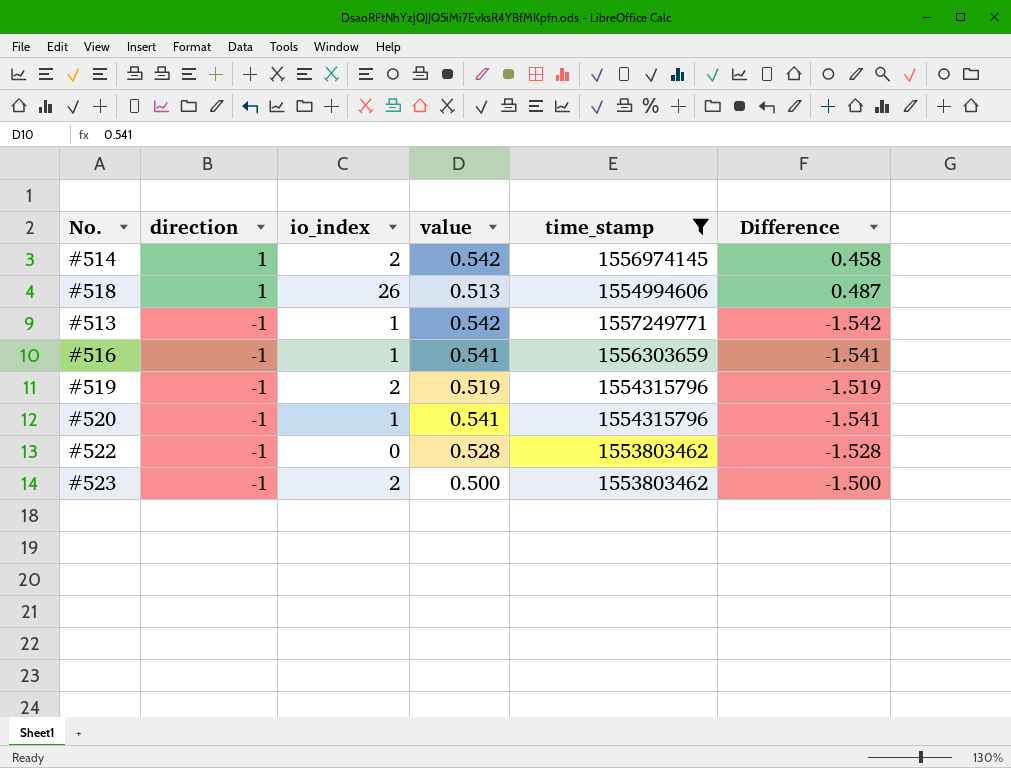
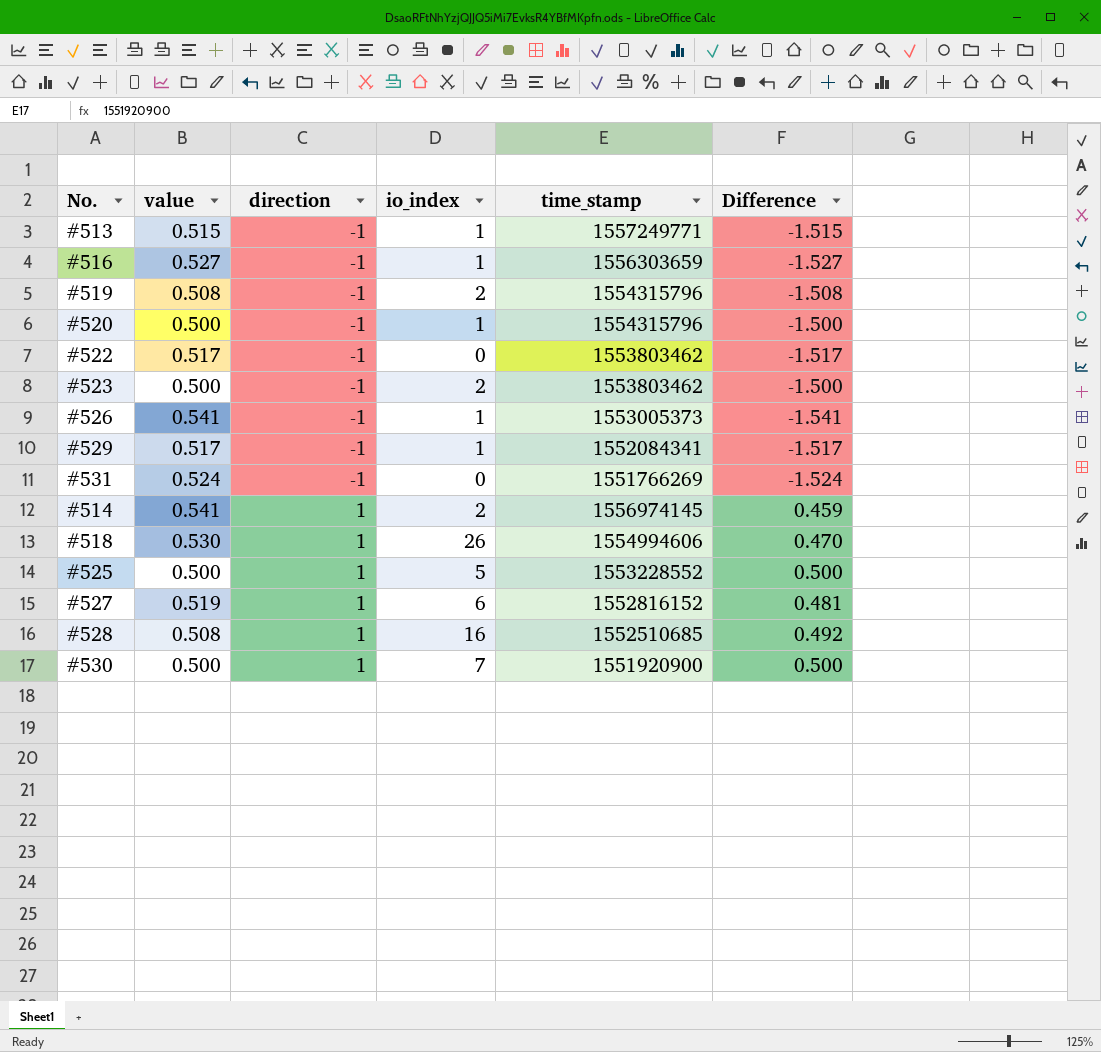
filter: time_stamp >= 1553803462 -> none
row order: direction descending -> direction ascending
column value | position: 4 -> 2
#513 | value: 0.542 -> 0.515
#513 | Difference: -1.542 -> -1.515
#516 | value: 0.541 -> 0.527
#516 | Difference: -1.541 -> -1.527
#519 | value: 0.519 -> 0.508
#519 | Difference: -1.519 -> -1.508
#520 | value: 0.541 -> 0.500
#520 | Difference: -1.541 -> -1.500
#522 | value: 0.528 -> 0.517
#522 | Difference: -1.528 -> -1.517
#514 | value: 0.542 -> 0.541
#514 | Difference: 0.458 -> 0.459
#518 | value: 0.513 -> 0.530
#518 | Difference: 0.487 -> 0.470

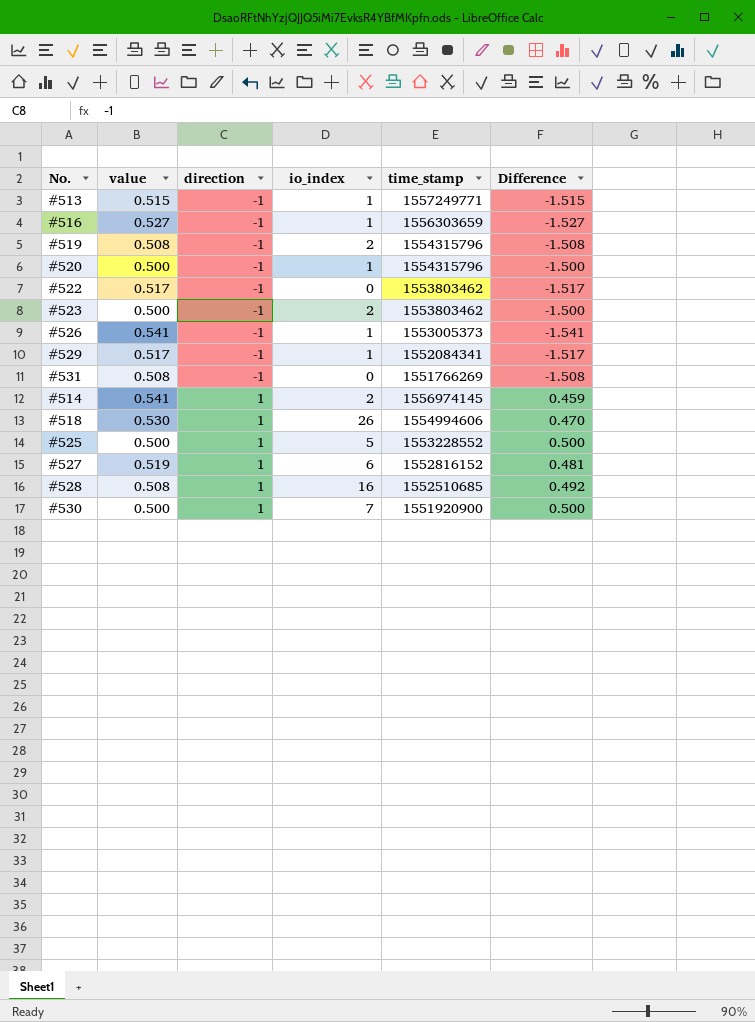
#531 | value: 0.524 -> 0.508
#531 | Difference: -1.524 -> -1.508

